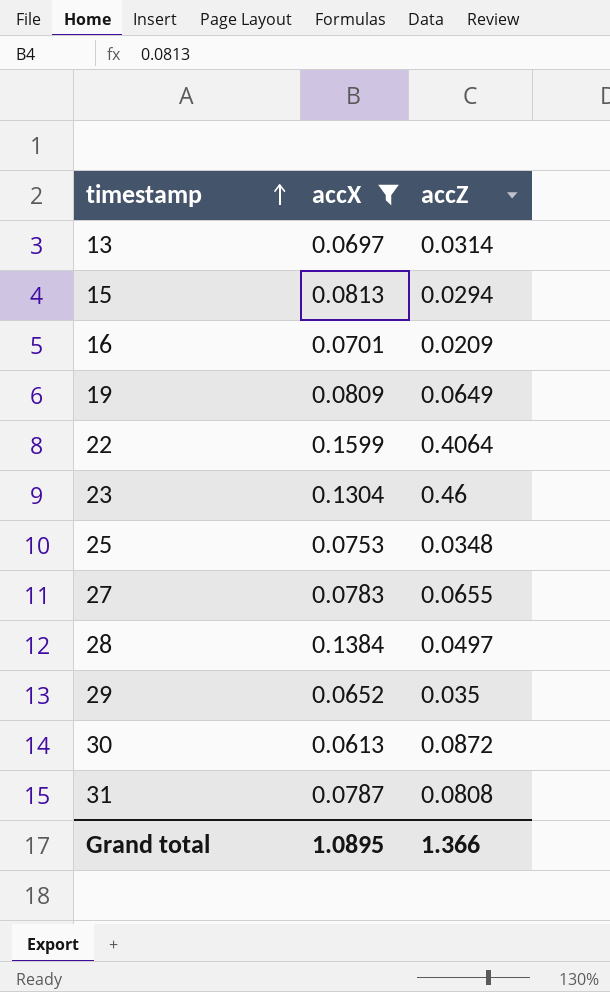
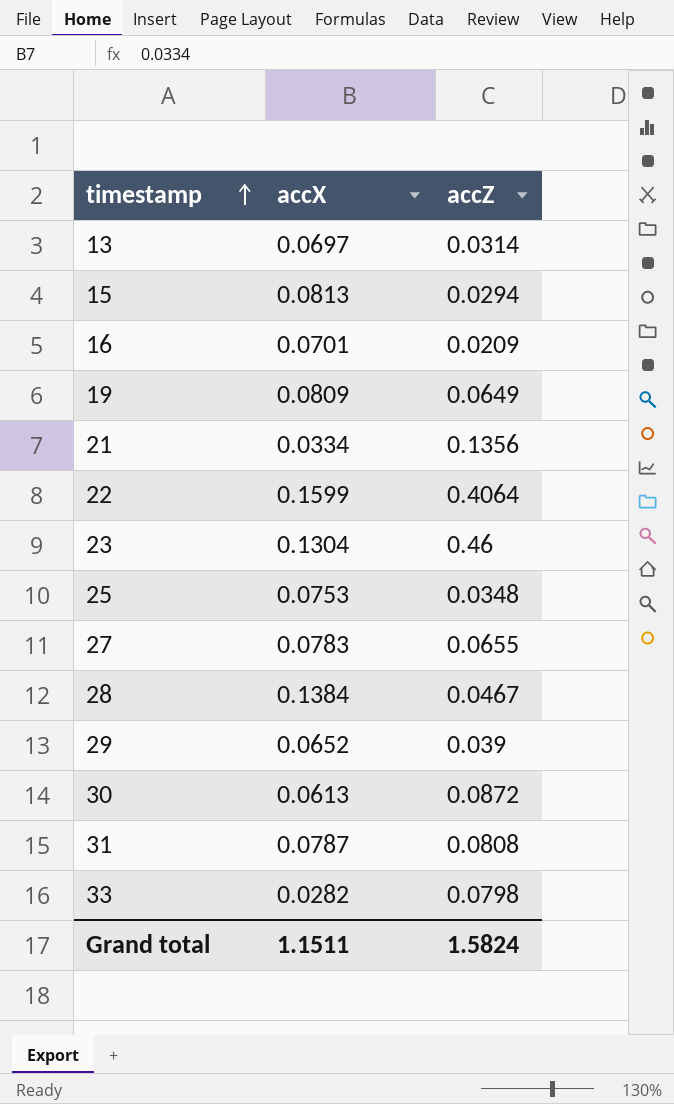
filter: accX >= 0.0613 -> none
28 | accZ: 0.0497 -> 0.0467
29 | accZ: 0.035 -> 0.039
Grand total | accX: 1.0895 -> 1.1511
Grand total | accZ: 1.366 -> 1.5824

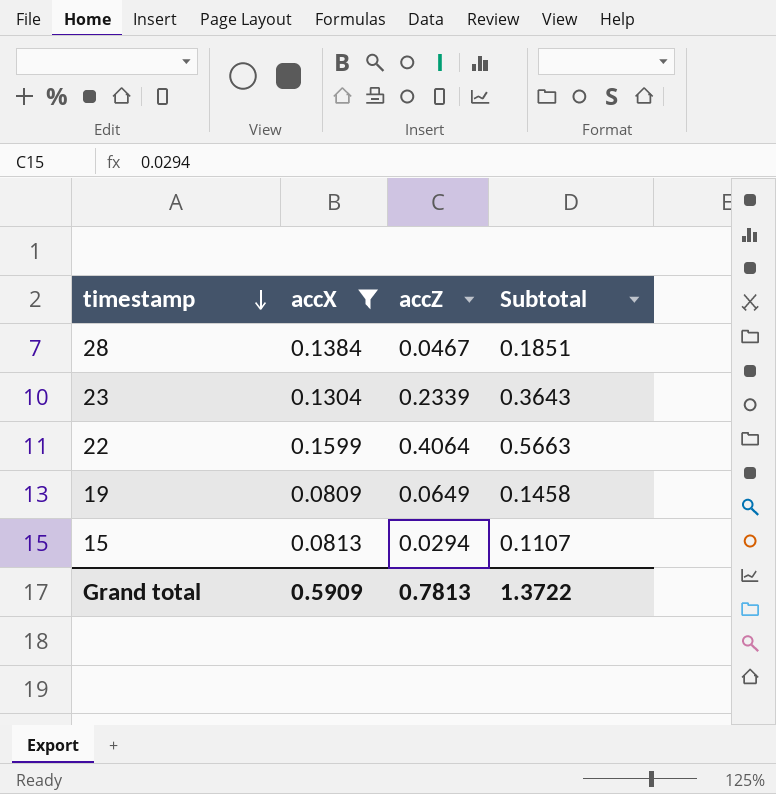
filter: none -> accX >= 0.0809
row order: timestamp ascending -> timestamp descending
column Subtotal | formula: none -> [accX] + [accZ]
23 | accZ: 0.46 -> 0.2339
Grand total | accX: 1.1511 -> 0.5909
Grand total | accZ: 1.5824 -> 0.7813

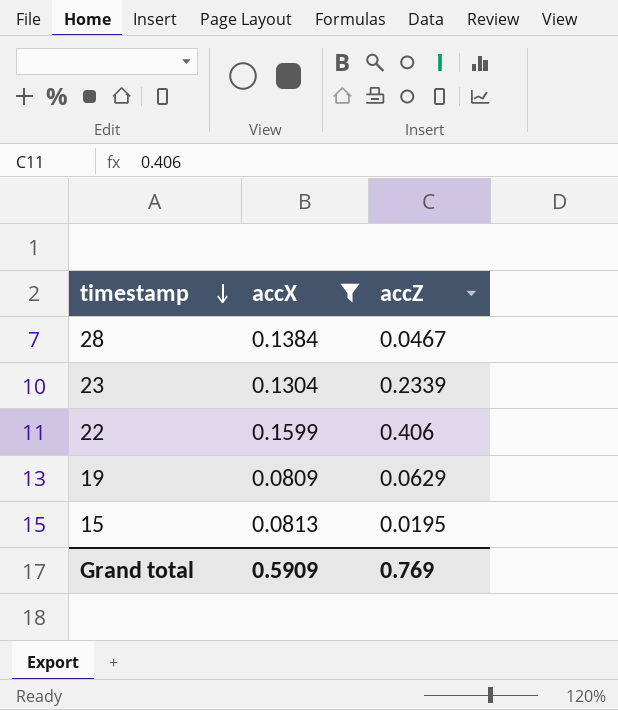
column Subtotal | formula: [accX] + [accZ] -> none
22 | accZ: 0.4064 -> 0.406
19 | accZ: 0.0649 -> 0.0629
15 | accZ: 0.0294 -> 0.0195
Grand total | accZ: 0.7813 -> 0.769

